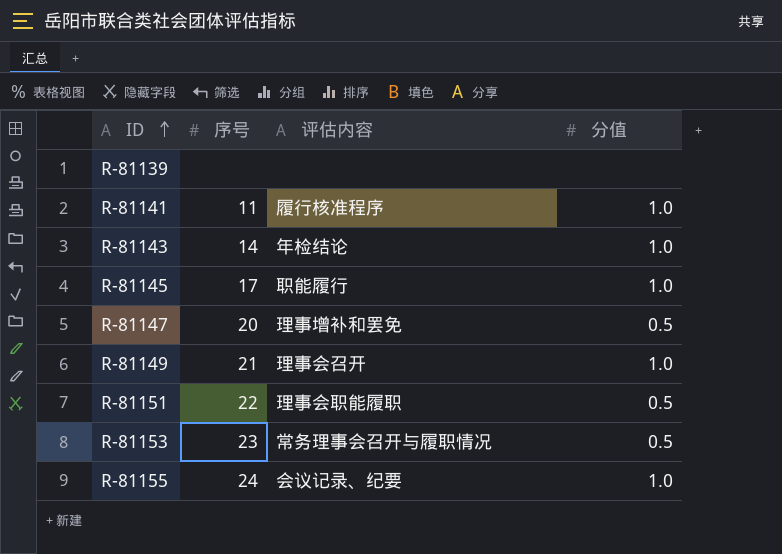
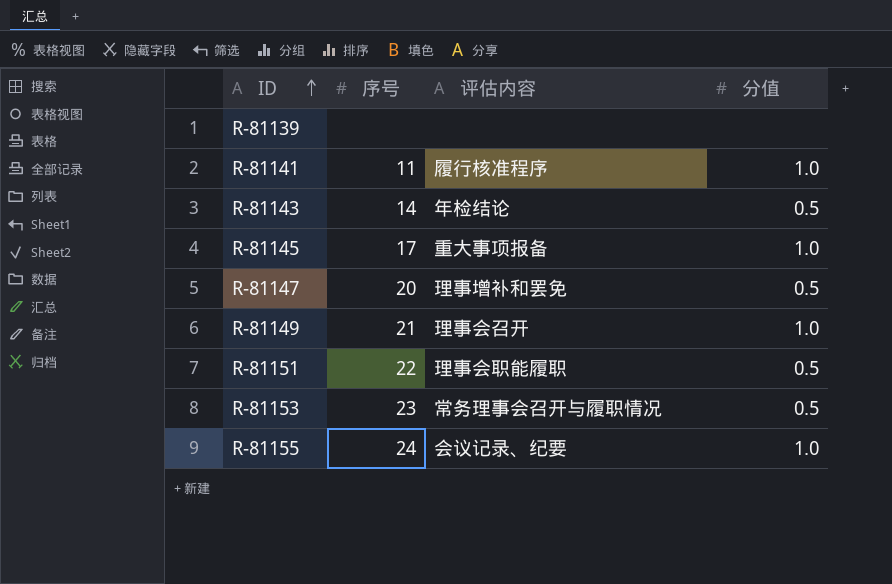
R-81143 | 分值: 1.0 -> 0.5
R-81145 | 评估内容: 职能履行 -> 重大事项报备

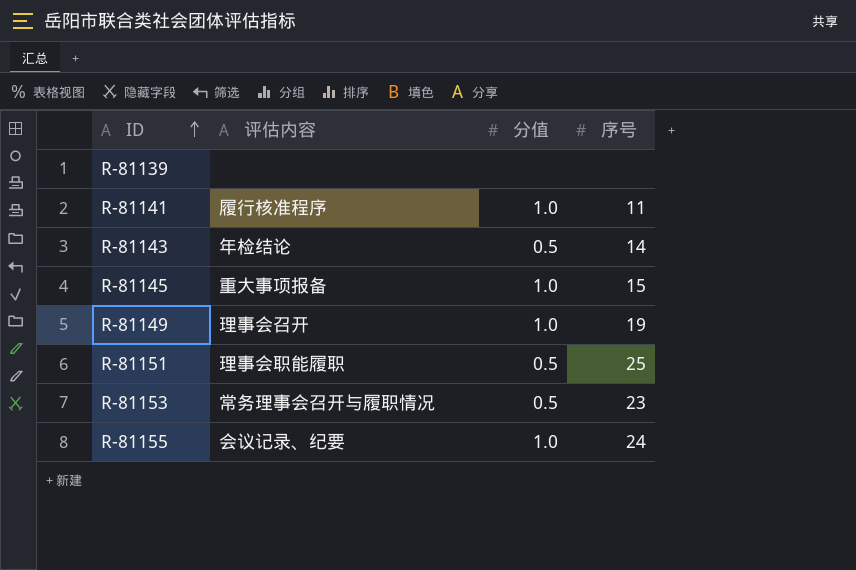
column 序号 | position: 2 -> 4
row R-81147: 20 | 理事增补和罢免 | 0.5 -> none
R-81145 | 序号: 17 -> 15
R-81149 | 序号: 21 -> 19
R-81151 | 序号: 22 -> 25

